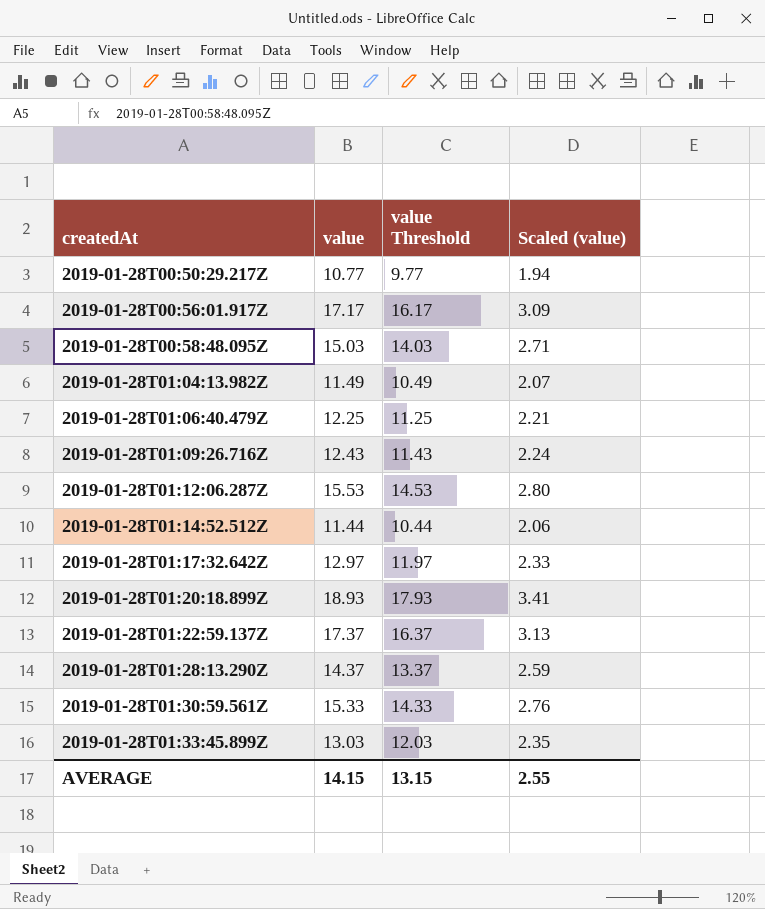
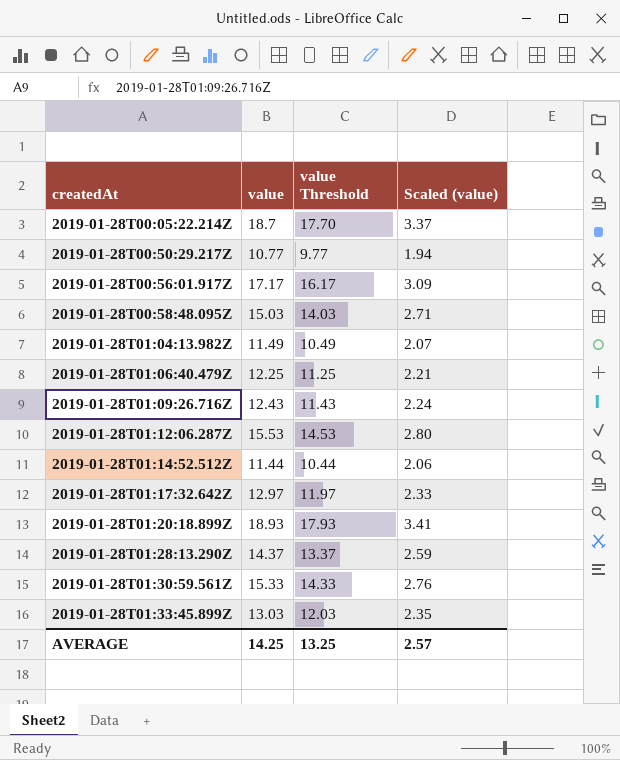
row 2019-01-28T01:22:59.137Z: 17.37 | 16.37 | 3.13 -> none
row 2019-01-28T00:05:22.214Z: none -> 18.7 | 17.70 | 3.37
AVERAGE | value: 14.15 -> 14.25
AVERAGE | value Threshold: 13.15 -> 13.25
AVERAGE | Scaled (value): 2.55 -> 2.57

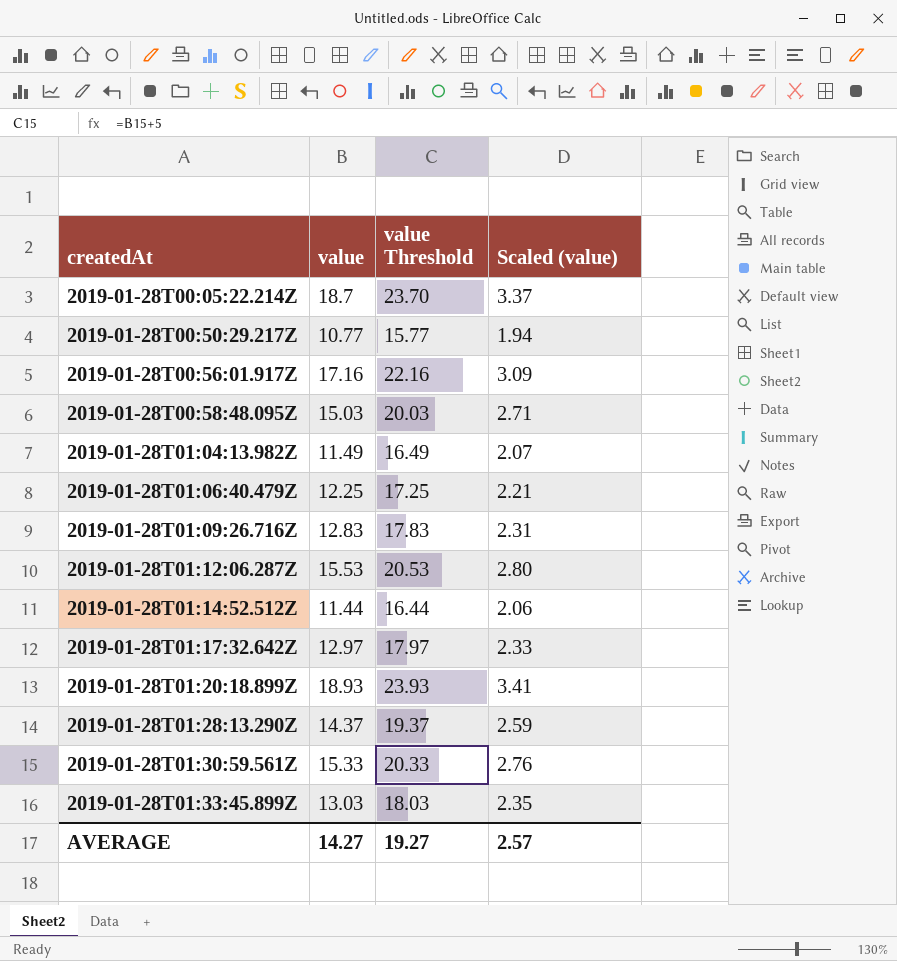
column value Threshold | formula: [value] - 1 -> [value] + 5
2019-01-28T00:56:01.917Z | value: 17.17 -> 17.16
2019-01-28T01:09:26.716Z | value: 12.43 -> 12.83
2019-01-28T01:09:26.716Z | Scaled (value): 2.24 -> 2.31
AVERAGE | value: 14.25 -> 14.27
AVERAGE | value Threshold: 13.25 -> 19.27

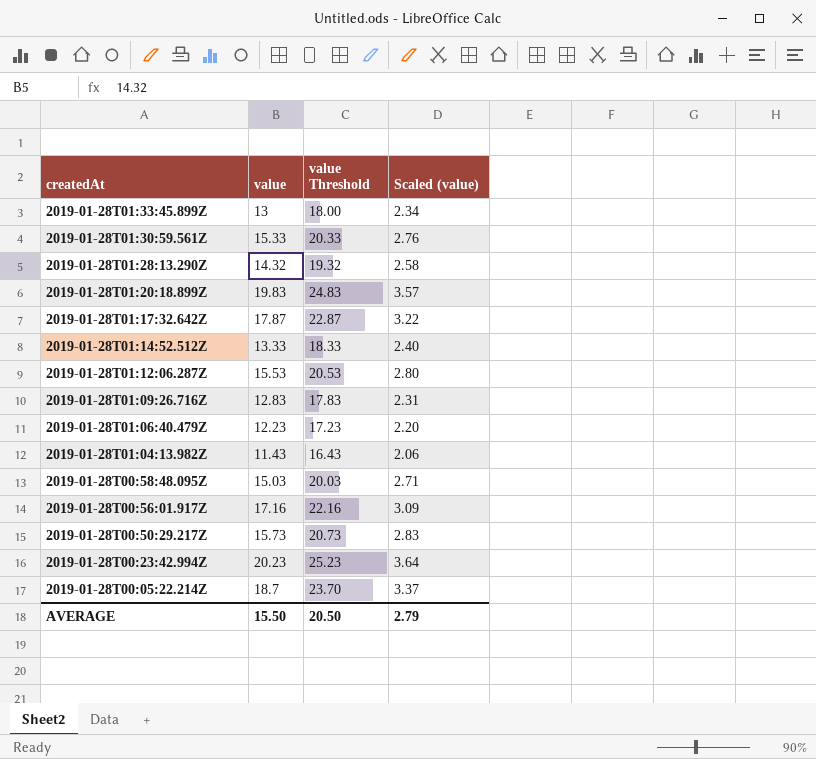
row order: createdAt ascending -> createdAt descending
2019-01-28T01:33:45.899Z | value: 13.03 -> 13
2019-01-28T01:33:45.899Z | value Threshold: 18.03 -> 18.00
2019-01-28T01:33:45.899Z | Scaled (value): 2.35 -> 2.34
2019-01-28T01:28:13.290Z | value: 14.37 -> 14.32
2019-01-28T01:28:13.290Z | value Threshold: 19.37 -> 19.32
2019-01-28T01:28:13.290Z | Scaled (value): 2.59 -> 2.58
2019-01-28T01:20:18.899Z | value: 18.93 -> 19.83
2019-01-28T01:20:18.899Z | value Threshold: 23.93 -> 24.83
2019-01-28T01:20:18.899Z | Scaled (value): 3.41 -> 3.57
2019-01-28T01:17:32.642Z | value: 12.97 -> 17.87
2019-01-28T01:17:32.642Z | value Threshold: 17.97 -> 22.87
2019-01-28T01:17:32.642Z | Scaled (value): 2.33 -> 3.22
2019-01-28T01:14:52.512Z | value: 11.44 -> 13.33
2019-01-28T01:14:52.512Z | value Threshold: 16.44 -> 18.33
2019-01-28T01:14:52.512Z | Scaled (value): 2.06 -> 2.40
2019-01-28T01:06:40.479Z | value: 12.25 -> 12.23
2019-01-28T01:06:40.479Z | value Threshold: 17.25 -> 17.23
2019-01-28T01:06:40.479Z | Scaled (value): 2.21 -> 2.20
2019-01-28T01:04:13.982Z | value: 11.49 -> 11.43
2019-01-28T01:04:13.982Z | value Threshold: 16.49 -> 16.43
2019-01-28T01:04:13.982Z | Scaled (value): 2.07 -> 2.06
2019-01-28T00:50:29.217Z | value: 10.77 -> 15.73
2019-01-28T00:50:29.217Z | value Threshold: 15.77 -> 20.73
2019-01-28T00:50:29.217Z | Scaled (value): 1.94 -> 2.83
row 2019-01-28T00:23:42.994Z: none -> 20.23 | 25.23 | 3.64
AVERAGE | value: 14.27 -> 15.50
AVERAGE | value Threshold: 19.27 -> 20.50
AVERAGE | Scaled (value): 2.57 -> 2.79

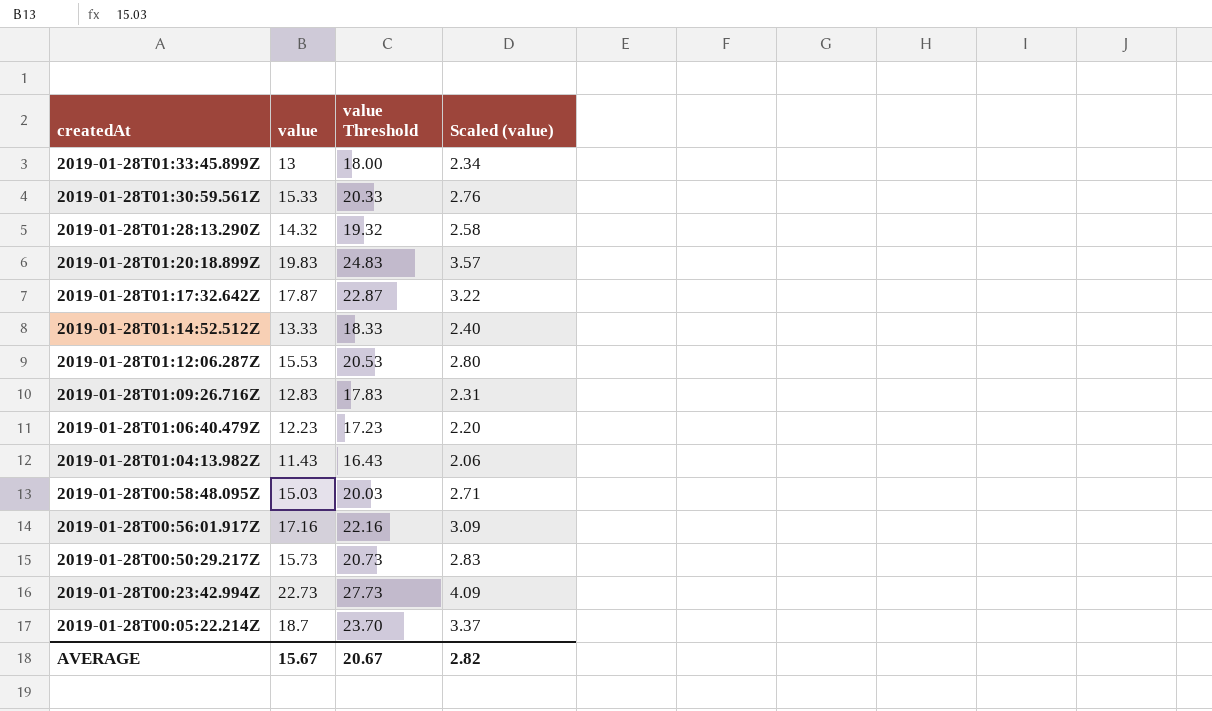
2019-01-28T00:23:42.994Z | value: 20.23 -> 22.73
2019-01-28T00:23:42.994Z | value Threshold: 25.23 -> 27.73
2019-01-28T00:23:42.994Z | Scaled (value): 3.64 -> 4.09
AVERAGE | value: 15.50 -> 15.67
AVERAGE | value Threshold: 20.50 -> 20.67
AVERAGE | Scaled (value): 2.79 -> 2.82

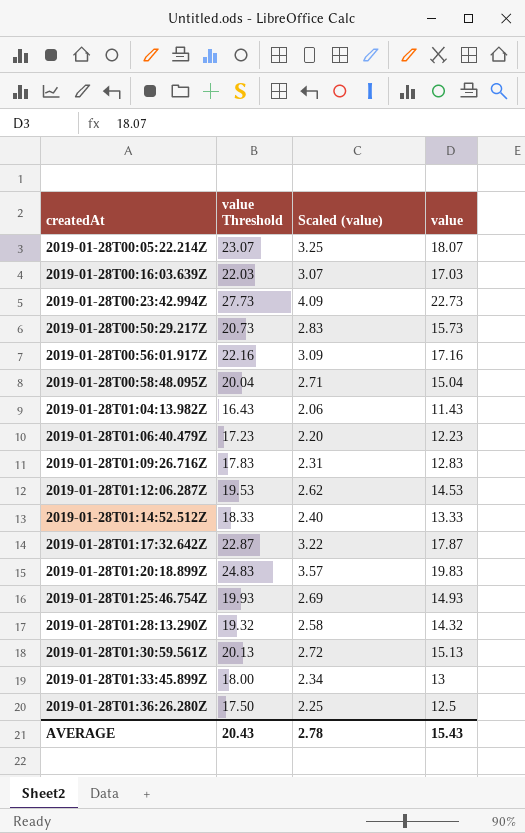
row order: createdAt descending -> createdAt ascending
column value | position: 2 -> 4
2019-01-28T00:05:22.214Z | value Threshold: 23.70 -> 23.07
2019-01-28T00:05:22.214Z | Scaled (value): 3.37 -> 3.25
2019-01-28T00:05:22.214Z | value: 18.7 -> 18.07
row 2019-01-28T00:16:03.639Z: none -> 22.03 | 3.07 | 17.03
2019-01-28T00:58:48.095Z | value Threshold: 20.03 -> 20.04
2019-01-28T00:58:48.095Z | value: 15.03 -> 15.04
2019-01-28T01:12:06.287Z | value Threshold: 20.53 -> 19.53
2019-01-28T01:12:06.287Z | Scaled (value): 2.80 -> 2.62
2019-01-28T01:12:06.287Z | value: 15.53 -> 14.53
row 2019-01-28T01:25:46.754Z: none -> 19.93 | 2.69 | 14.93
2019-01-28T01:30:59.561Z | value Threshold: 20.33 -> 20.13
2019-01-28T01:30:59.561Z | Scaled (value): 2.76 -> 2.72
2019-01-28T01:30:59.561Z | value: 15.33 -> 15.13
row 2019-01-28T01:36:26.280Z: none -> 17.50 | 2.25 | 12.5
AVERAGE | value Threshold: 20.67 -> 20.43
AVERAGE | Scaled (value): 2.82 -> 2.78
AVERAGE | value: 15.67 -> 15.43

